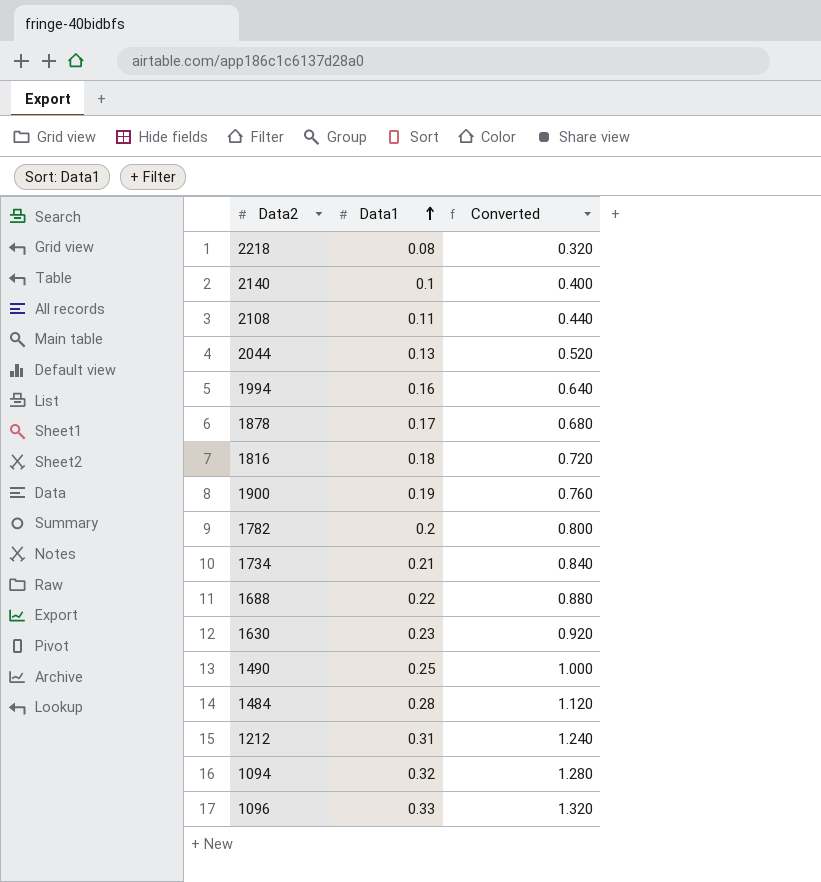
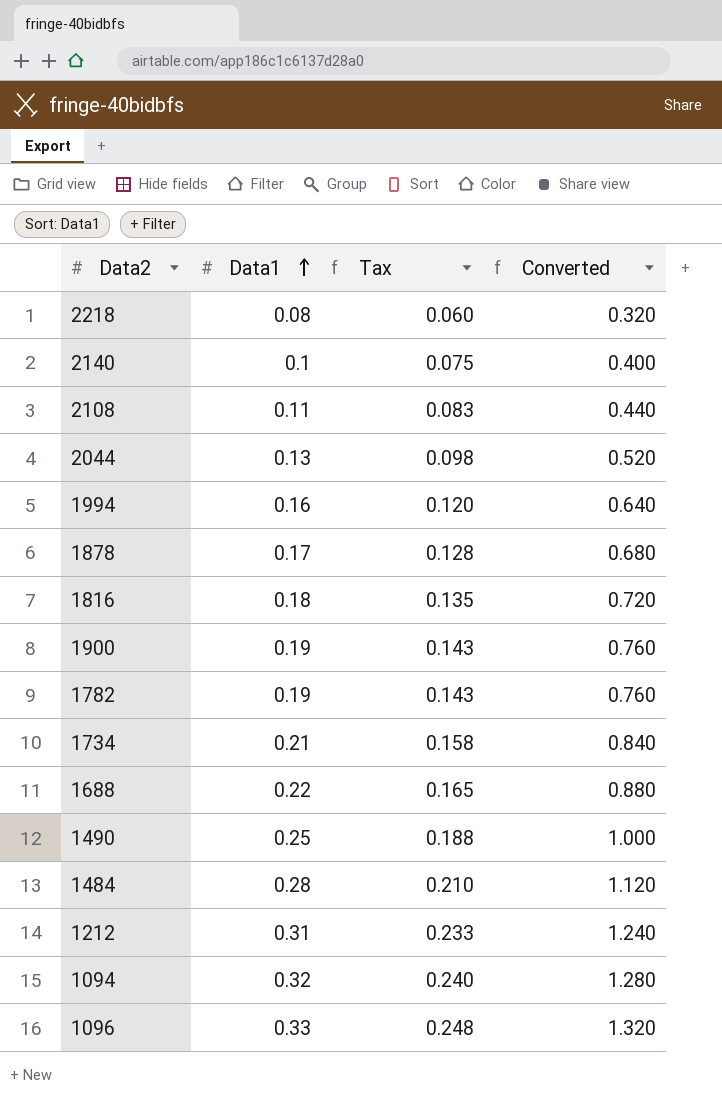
column Tax | formula: none -> [Data1] * 0.75
row 1630: 0.23 | 0.920 -> none
1782 | Data1: 0.2 -> 0.19
1782 | Converted: 0.800 -> 0.760

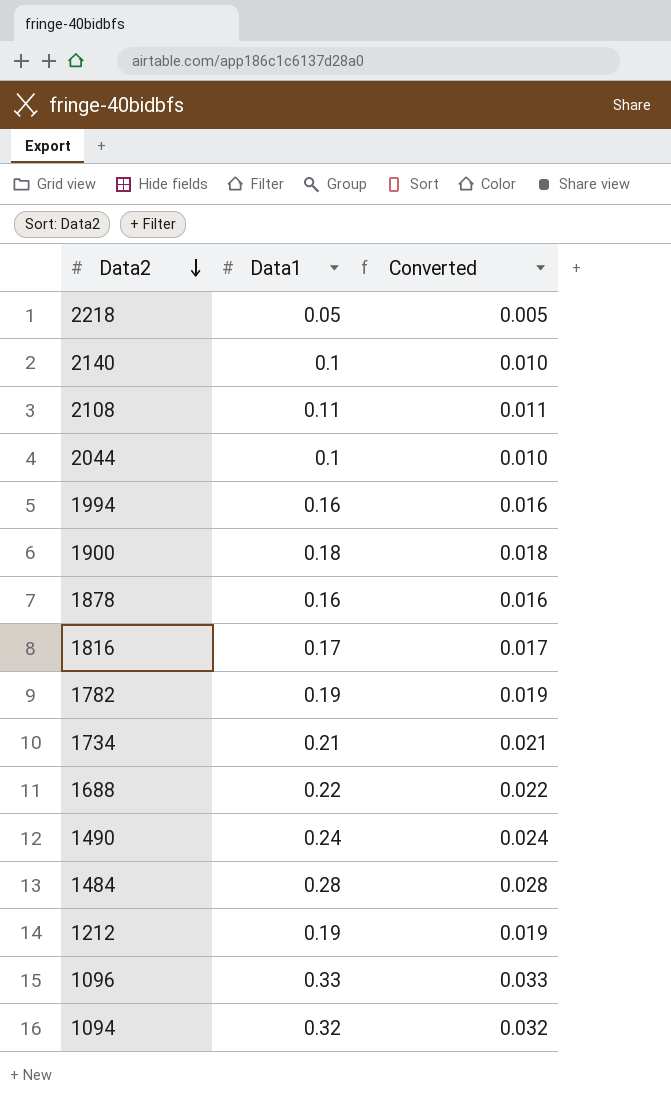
row order: Data1 ascending -> Data2 descending
column Tax | formula: [Data1] * 0.75 -> none
column Converted | formula: [Data1] * 4 -> [Data1] * 0.1
2218 | Data1: 0.08 -> 0.05
2044 | Data1: 0.13 -> 0.1
1900 | Data1: 0.19 -> 0.18
1878 | Data1: 0.17 -> 0.16
1816 | Data1: 0.18 -> 0.17
1490 | Data1: 0.25 -> 0.24
1212 | Data1: 0.31 -> 0.19

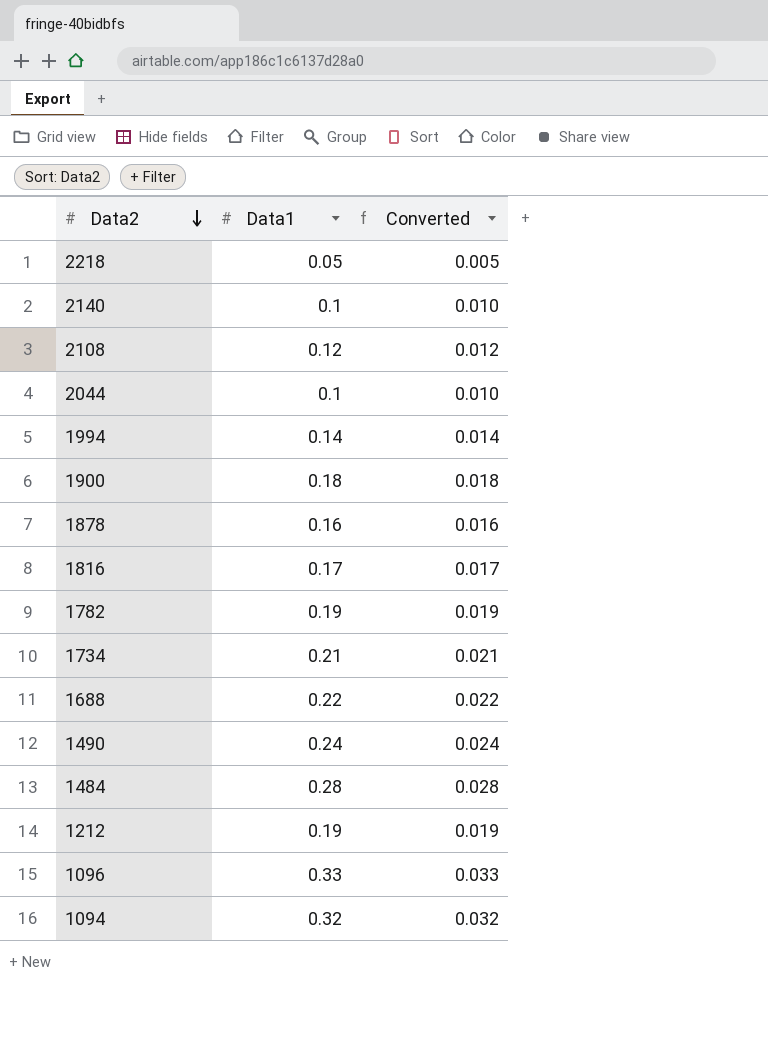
2108 | Data1: 0.11 -> 0.12
2108 | Converted: 0.011 -> 0.012
1994 | Data1: 0.16 -> 0.14
1994 | Converted: 0.016 -> 0.014

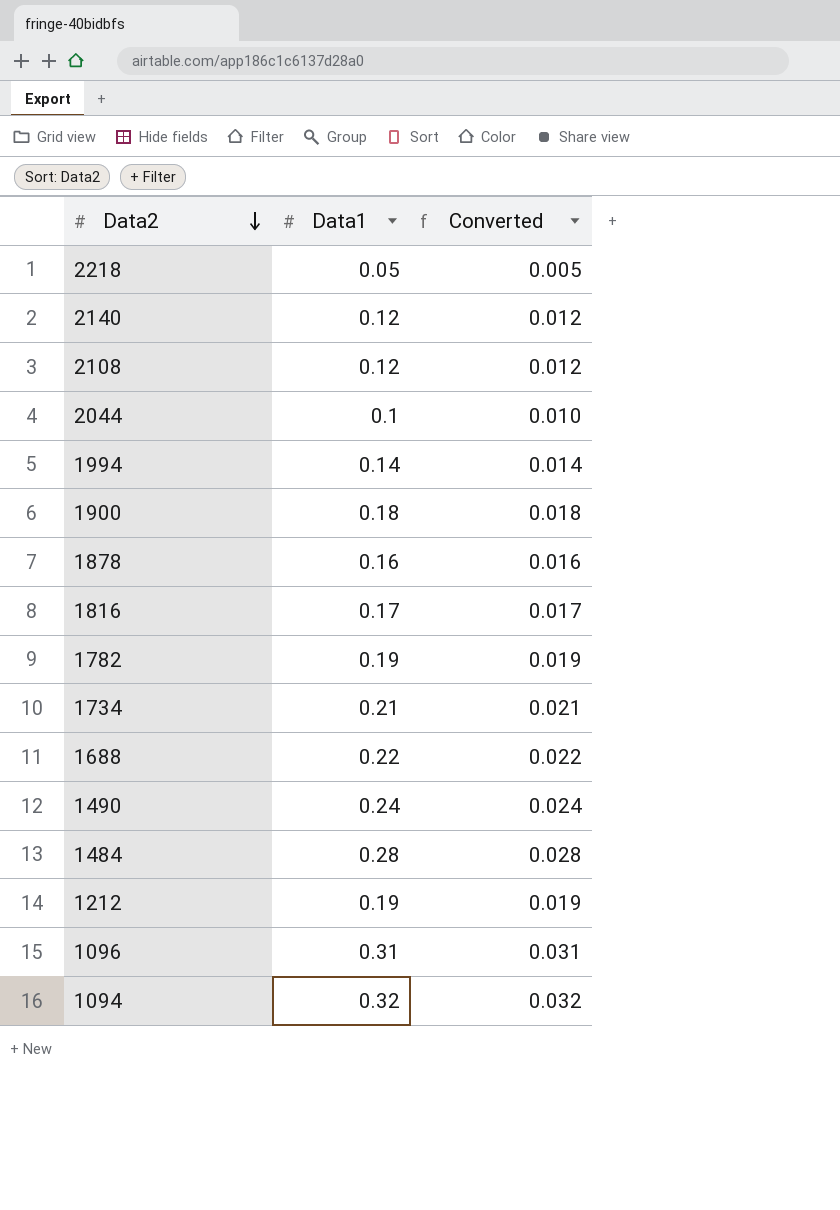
2140 | Data1: 0.1 -> 0.12
2140 | Converted: 0.010 -> 0.012
1096 | Data1: 0.33 -> 0.31
1096 | Converted: 0.033 -> 0.031

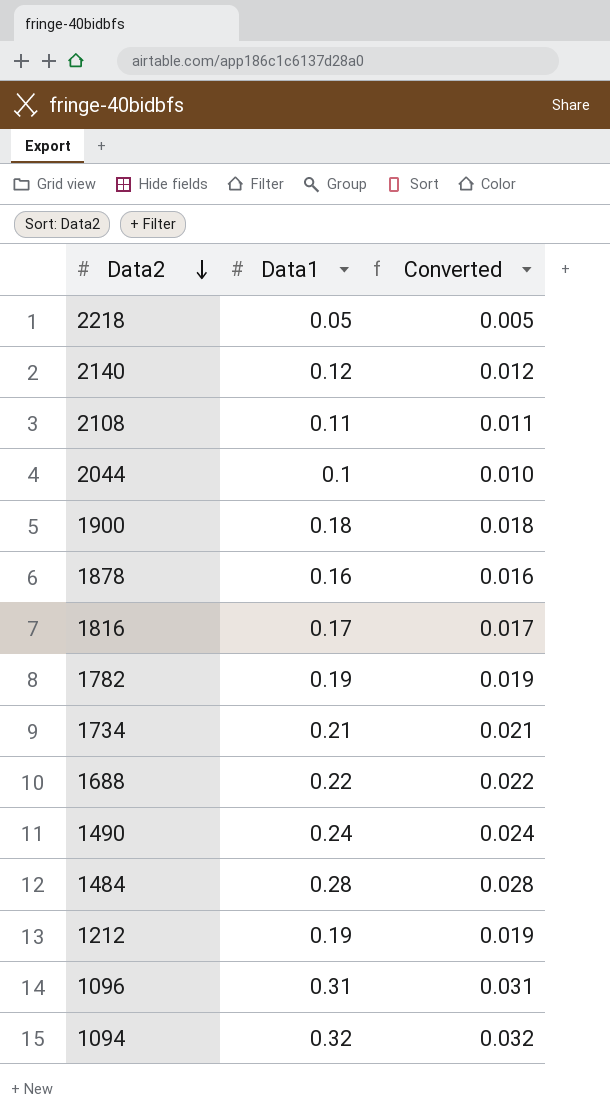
row 1994: 0.14 | 0.014 -> none
2108 | Data1: 0.12 -> 0.11
2108 | Converted: 0.012 -> 0.011

